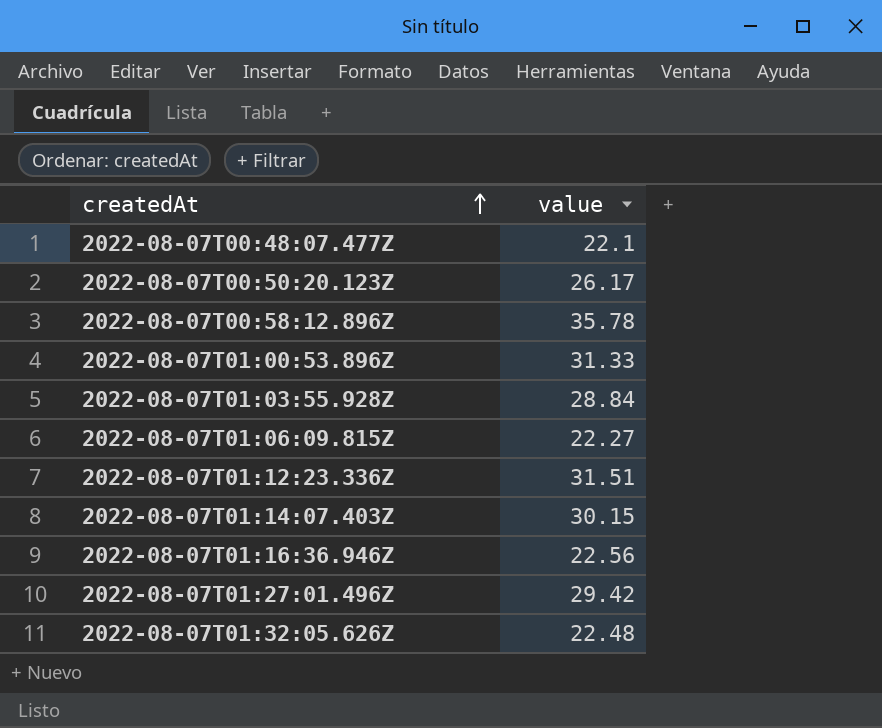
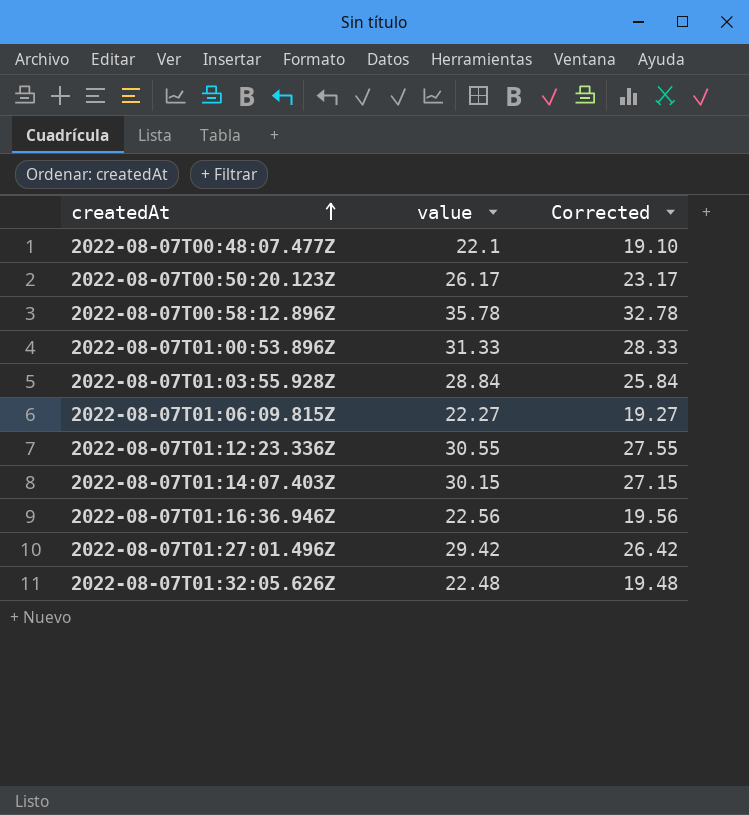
column Corrected | formula: none -> [value] - 3
2022-08-07T01:12:23.336Z | value: 31.51 -> 30.55

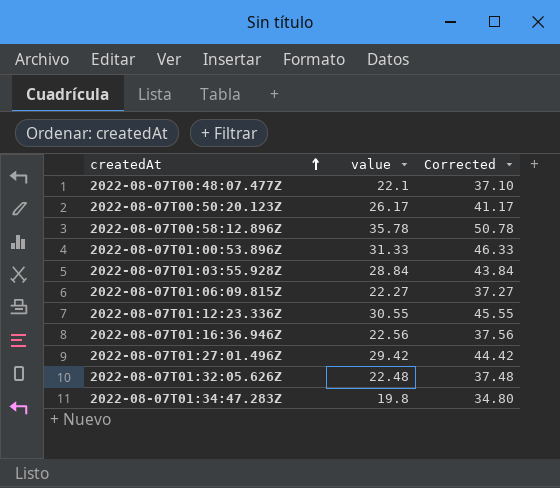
column Corrected | formula: [value] - 3 -> [value] + 15
row 2022-08-07T01:14:07.403Z: 30.15 | 27.15 -> none
row 2022-08-07T01:34:47.283Z: none -> 19.8 | 34.80

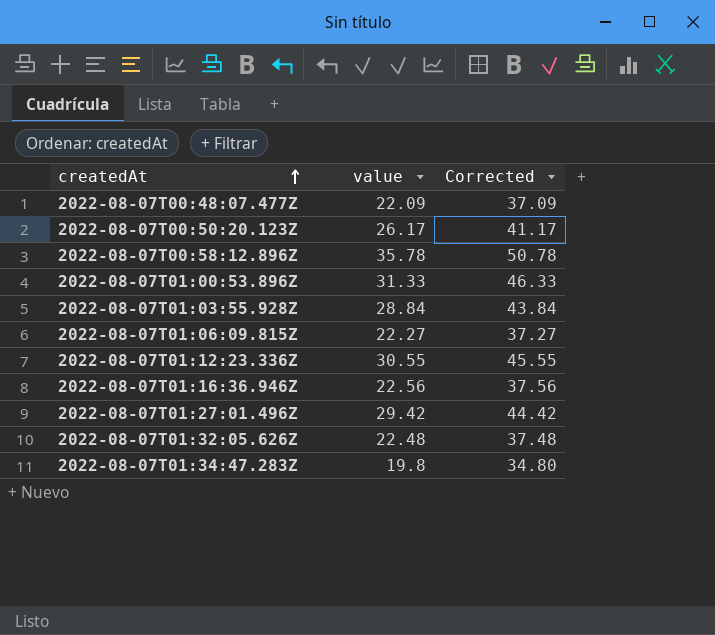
2022-08-07T00:48:07.477Z | value: 22.1 -> 22.09
2022-08-07T00:48:07.477Z | Corrected: 37.10 -> 37.09

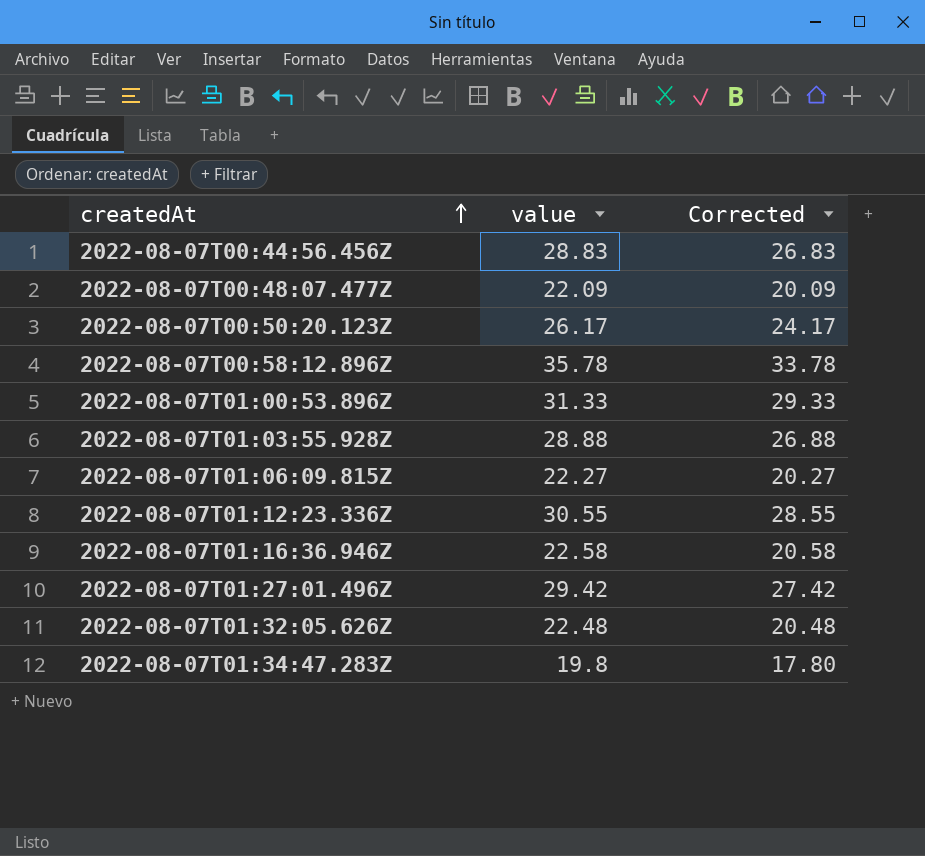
column Corrected | formula: [value] + 15 -> [value] - 2
row 2022-08-07T00:44:56.456Z: none -> 28.83 | 26.83
2022-08-07T01:03:55.928Z | value: 28.84 -> 28.88
2022-08-07T01:16:36.946Z | value: 22.56 -> 22.58

